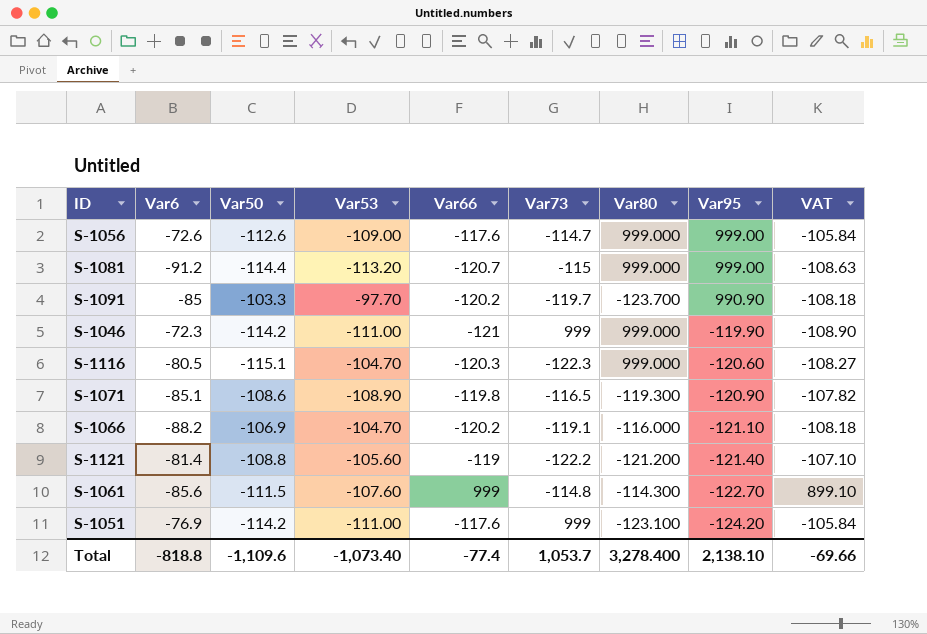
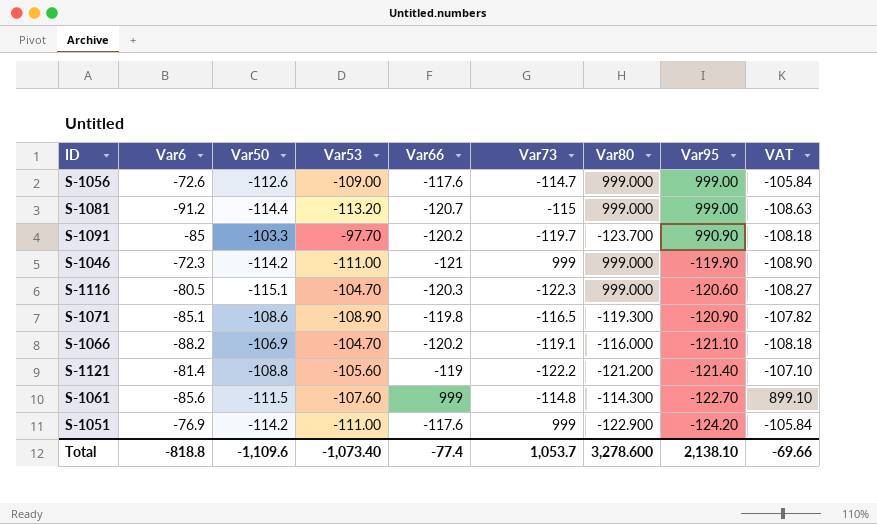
S-1051 | Var80: -123.100 -> -122.900
Total | Var80: 3,278.400 -> 3,278.600

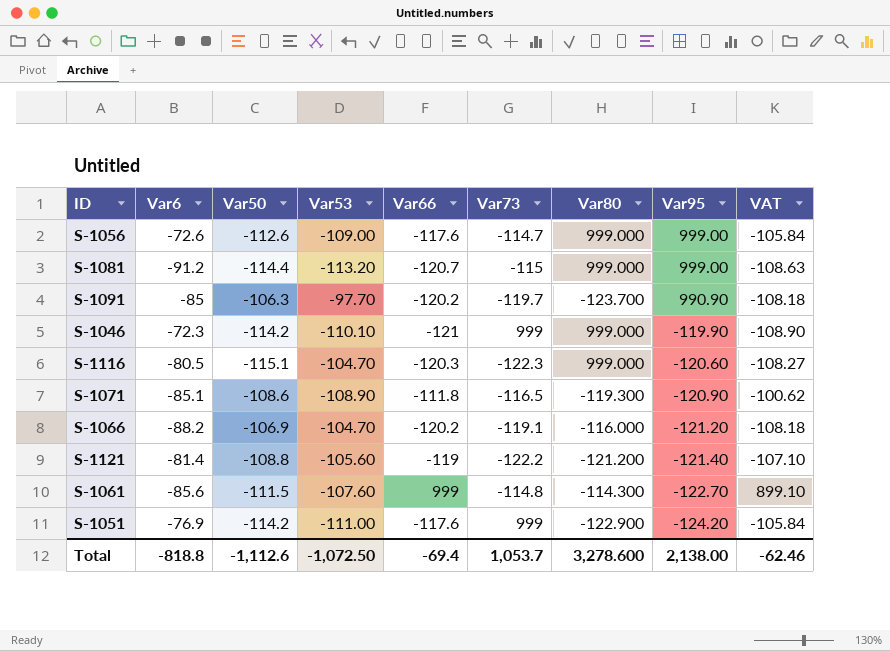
S-1091 | Var50: -103.3 -> -106.3
S-1046 | Var53: -111.00 -> -110.10
S-1071 | Var66: -119.8 -> -111.8
S-1071 | VAT: -107.82 -> -100.62
S-1066 | Var95: -121.10 -> -121.20
Total | Var50: -1,109.6 -> -1,112.6
Total | Var53: -1,073.40 -> -1,072.50
Total | Var66: -77.4 -> -69.4
Total | Var95: 2,138.10 -> 2,138.00
Total | VAT: -69.66 -> -62.46

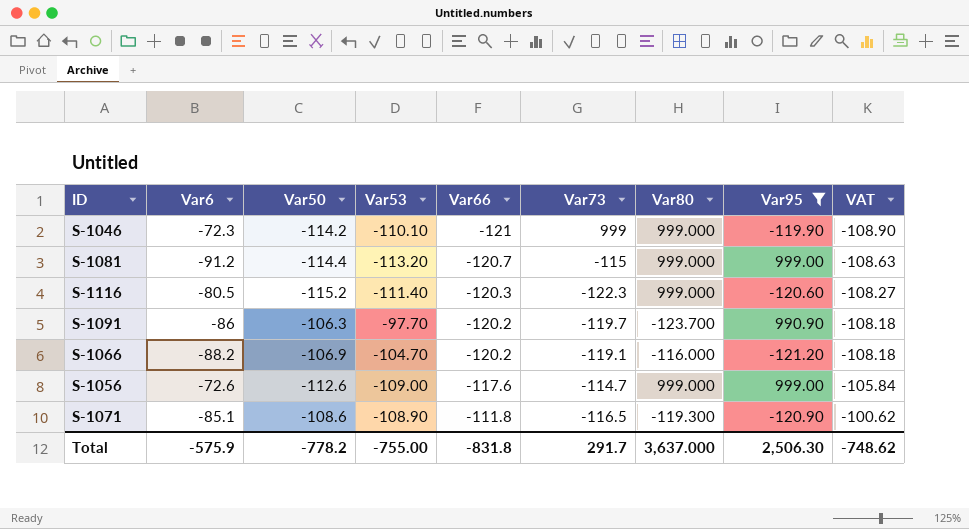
filter: none -> Var95 >= -121.20
row order: Var95 descending -> Var66 ascending
S-1116 | Var50: -115.1 -> -115.2
S-1116 | Var53: -104.70 -> -111.40
S-1091 | Var6: -85 -> -86
Total | Var6: -818.8 -> -575.9
Total | Var50: -1,112.6 -> -778.2
Total | Var53: -1,072.50 -> -755.00
Total | Var66: -69.4 -> -831.8
Total | Var73: 1,053.7 -> 291.7
Total | Var80: 3,278.600 -> 3,637.000
Total | Var95: 2,138.00 -> 2,506.30
Total | VAT: -62.46 -> -748.62

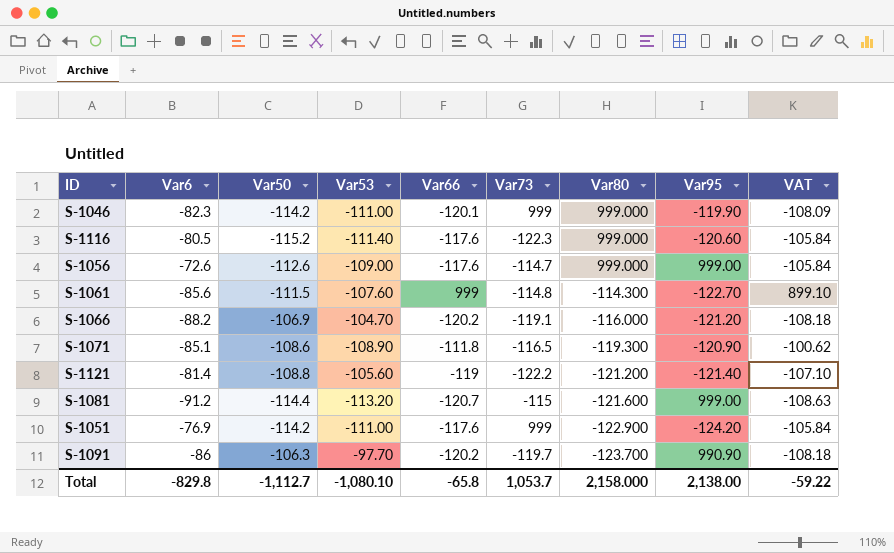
filter: Var95 >= -121.20 -> none
row order: Var66 ascending -> Var80 descending
S-1046 | Var6: -72.3 -> -82.3
S-1046 | Var53: -110.10 -> -111.00
S-1046 | Var66: -121 -> -120.1
S-1046 | VAT: -108.90 -> -108.09
S-1116 | Var66: -120.3 -> -117.6
S-1116 | VAT: -108.27 -> -105.84
S-1081 | Var80: 999.000 -> -121.600
Total | Var6: -575.9 -> -829.8
Total | Var50: -778.2 -> -1,112.7
Total | Var53: -755.00 -> -1,080.10
Total | Var66: -831.8 -> -65.8
Total | Var73: 291.7 -> 1,053.7
Total | Var80: 3,637.000 -> 2,158.000
Total | Var95: 2,506.30 -> 2,138.00
Total | VAT: -748.62 -> -59.22

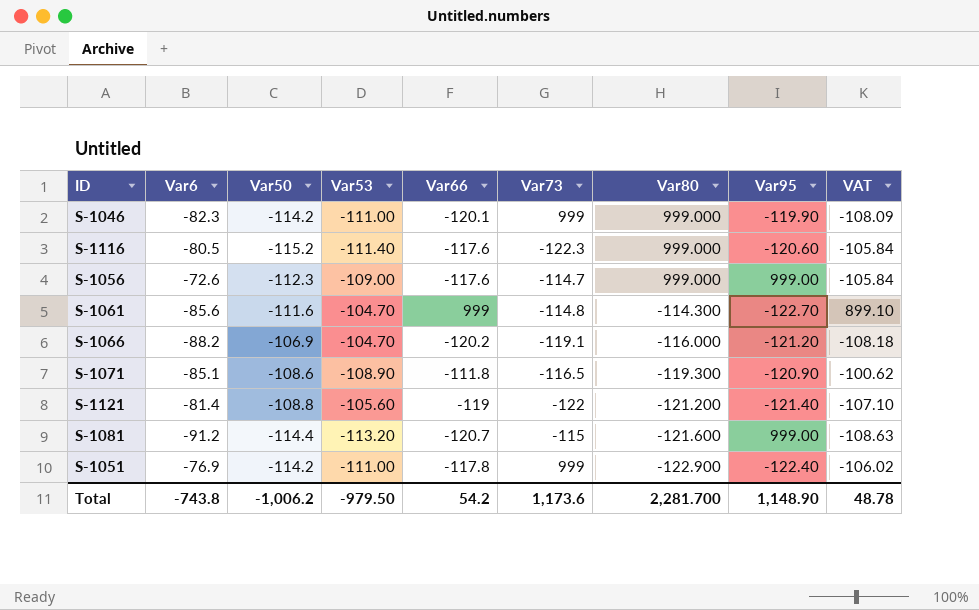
row S-1091: -86 | -106.3 | -97.70 | -120.2 | -119.7 | -123.700 | 990.90 | -108.18 -> none
S-1056 | Var50: -112.6 -> -112.3
S-1061 | Var50: -111.5 -> -111.6
S-1061 | Var53: -107.60 -> -104.70
S-1121 | Var73: -122.2 -> -122
S-1051 | Var66: -117.6 -> -117.8
S-1051 | Var95: -124.20 -> -122.40
S-1051 | VAT: -105.84 -> -106.02
Total | Var6: -829.8 -> -743.8
Total | Var50: -1,112.7 -> -1,006.2
Total | Var53: -1,080.10 -> -979.50
Total | Var66: -65.8 -> 54.2
Total | Var73: 1,053.7 -> 1,173.6
Total | Var80: 2,158.000 -> 2,281.700
Total | Var95: 2,138.00 -> 1,148.90
Total | VAT: -59.22 -> 48.78

